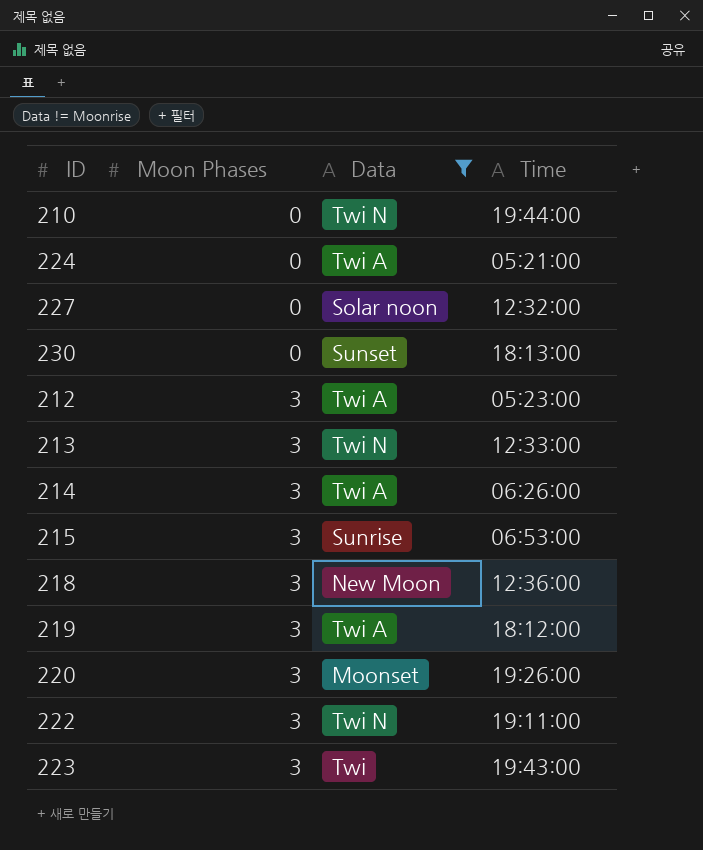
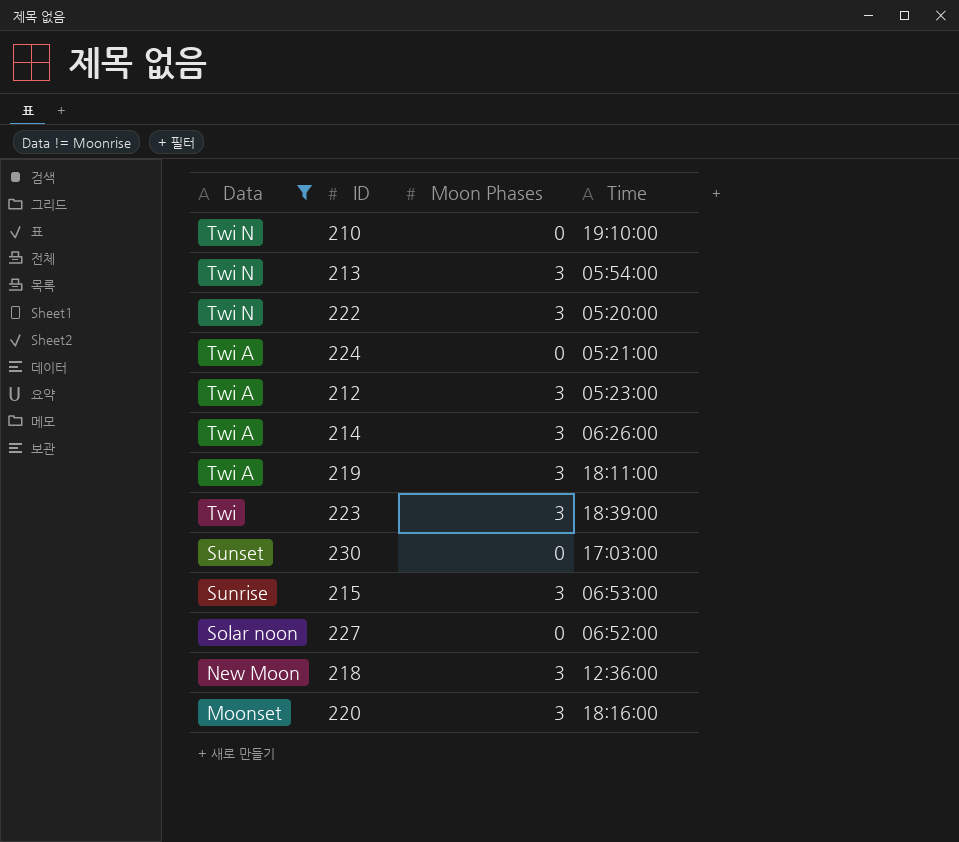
row order: Moon Phases ascending -> Data descending
column Data | position: 3 -> 1
210 | Time: 19:44:00 -> 19:10:00
213 | Time: 12:33:00 -> 05:54:00
222 | Time: 19:11:00 -> 05:20:00
219 | Time: 18:12:00 -> 18:11:00
223 | Time: 19:43:00 -> 18:39:00
230 | Time: 18:13:00 -> 17:03:00
227 | Time: 12:32:00 -> 06:52:00
220 | Time: 19:26:00 -> 18:16:00

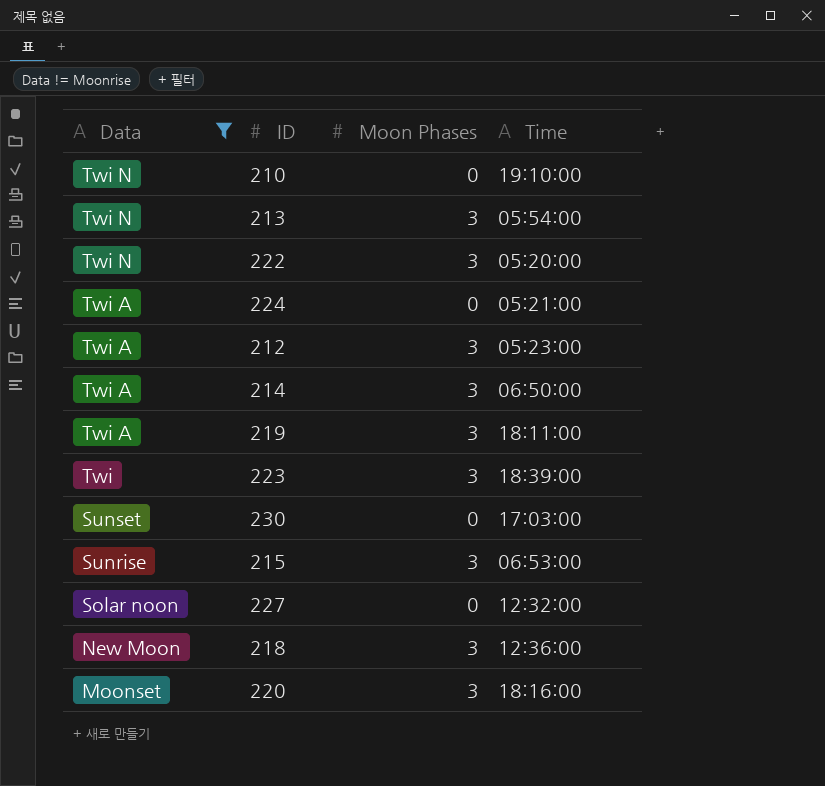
214 | Time: 06:26:00 -> 06:50:00
227 | Time: 06:52:00 -> 12:32:00

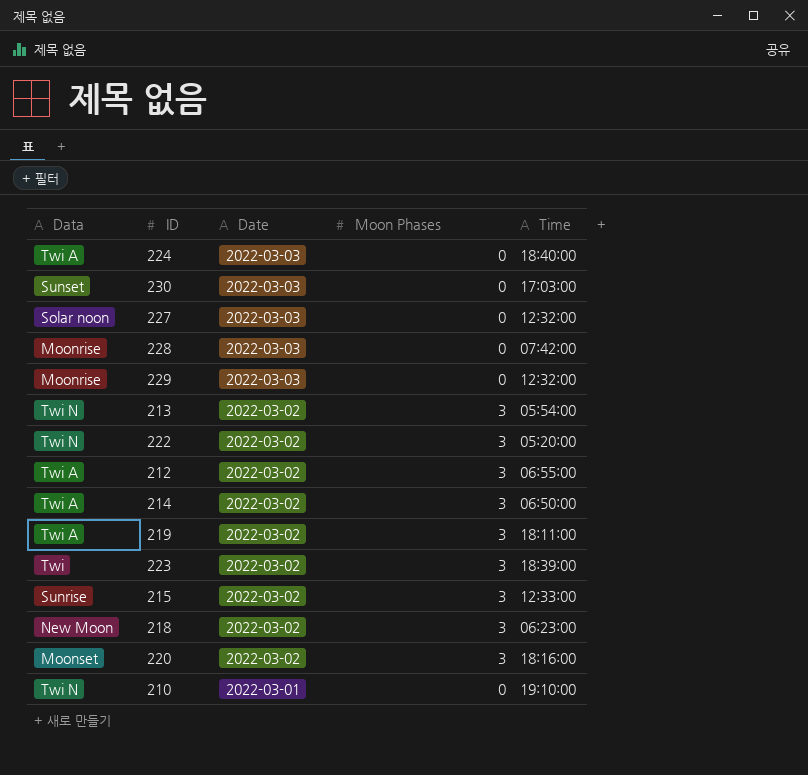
filter: Data != Moonrise -> none
row order: Data descending -> Date descending
column Date | position: none -> 3
224 | Time: 05:21:00 -> 18:40:00
212 | Time: 05:23:00 -> 06:55:00
215 | Time: 06:53:00 -> 12:33:00
218 | Time: 12:36:00 -> 06:23:00

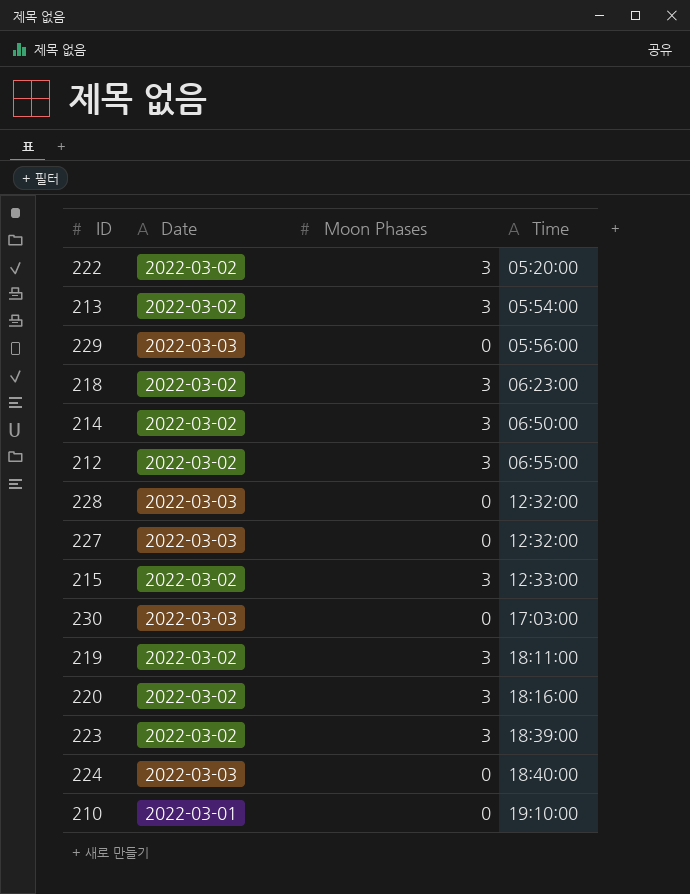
row order: Date descending -> Time ascending
column Data | position: 1 -> none
229 | Time: 12:32:00 -> 05:56:00
228 | Time: 07:42:00 -> 12:32:00

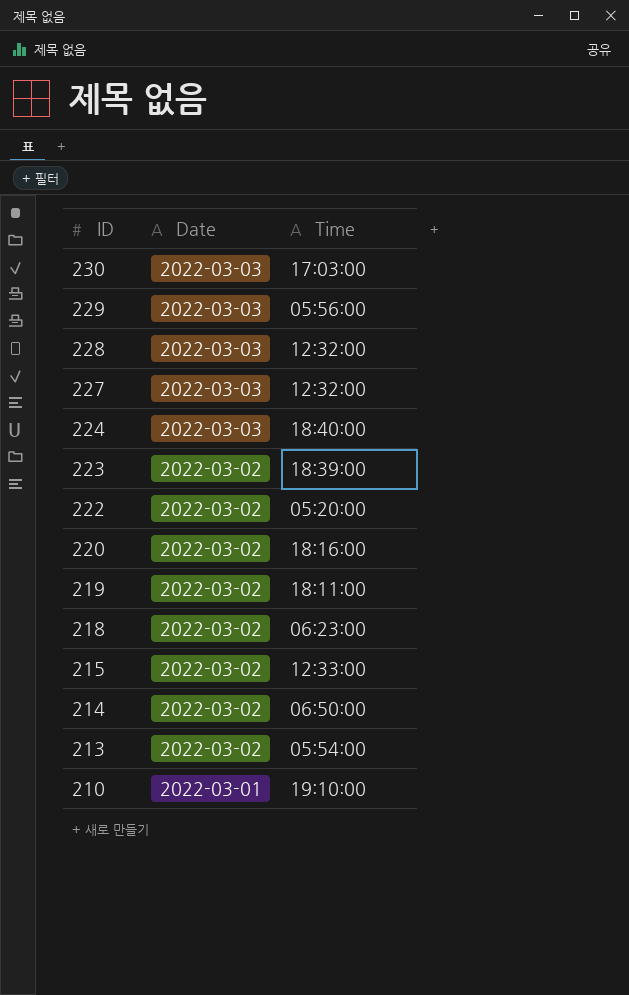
row order: Time ascending -> ID descending
column Moon Phases | position: 3 -> none
row 212: 2022-03-02 | 3 | 06:55:00 -> none

